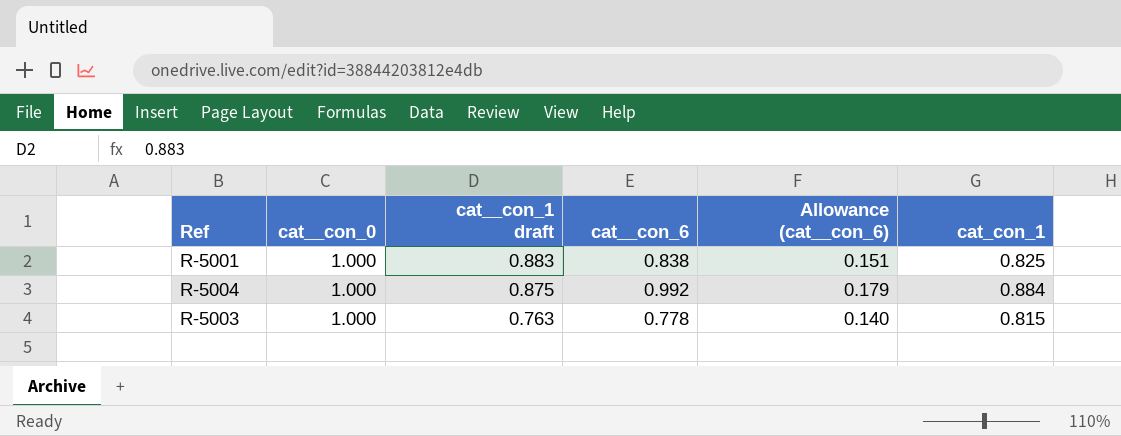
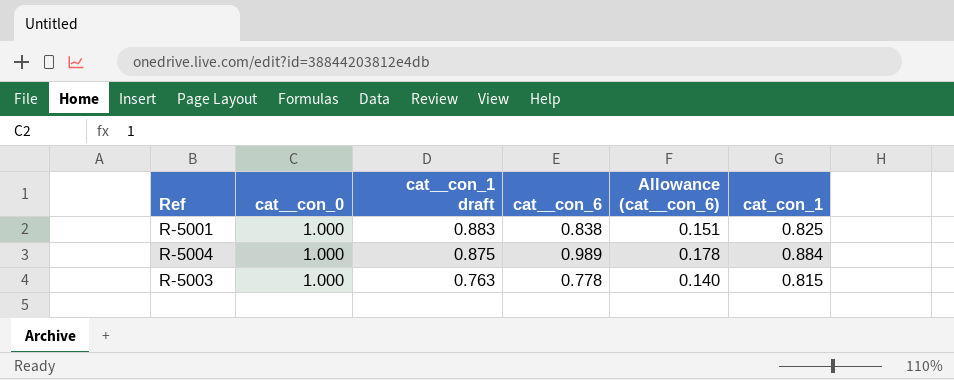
R-5004 | cat__con_6: 0.992 -> 0.989
R-5004 | Allowance (cat__con_6): 0.179 -> 0.178

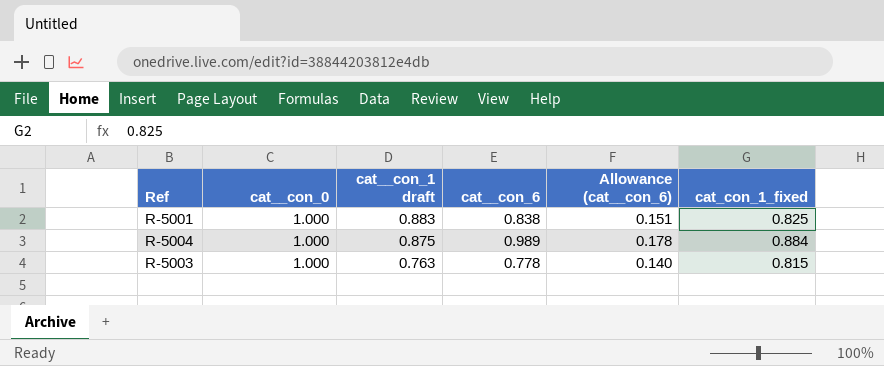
column name: cat_con_1 -> cat_con_1_fixed

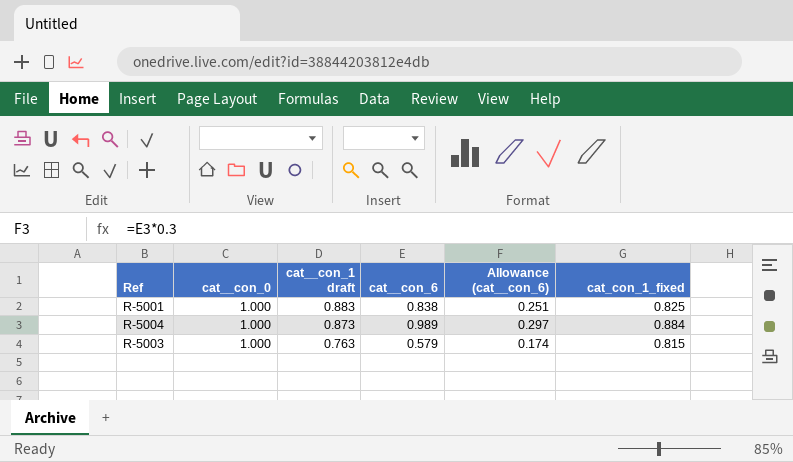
column Allowance (cat__con_6) | formula: [cat__con_6] * 0.18 -> [cat__con_6] * 0.3
R-5004 | cat__con_1 draft: 0.875 -> 0.873
R-5003 | cat__con_6: 0.778 -> 0.579

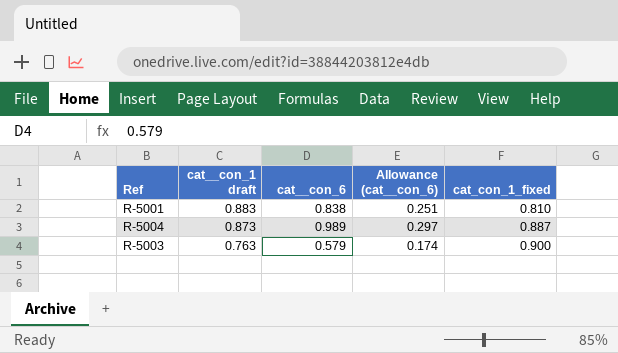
column cat__con_0 | position: 2 -> none
R-5001 | cat_con_1_fixed: 0.825 -> 0.810
R-5004 | cat_con_1_fixed: 0.884 -> 0.887
R-5003 | cat_con_1_fixed: 0.815 -> 0.900

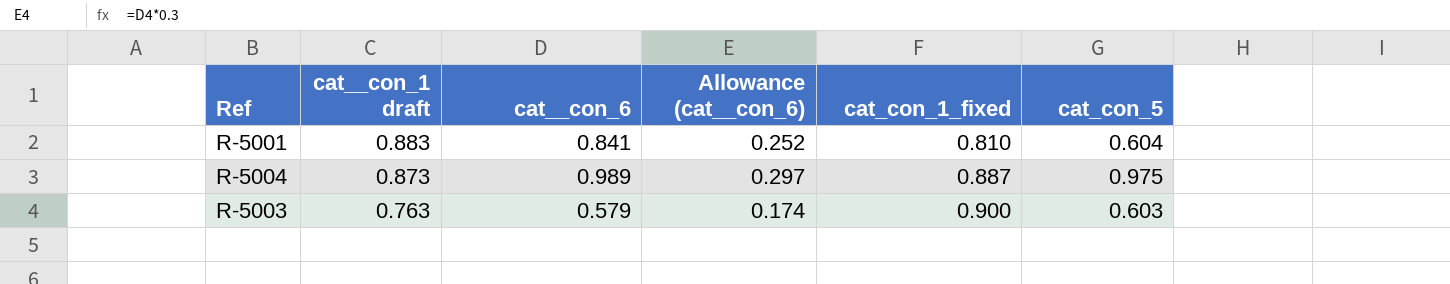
column cat_con_5 | position: none -> 6
R-5001 | cat__con_6: 0.838 -> 0.841
R-5001 | Allowance (cat__con_6): 0.251 -> 0.252

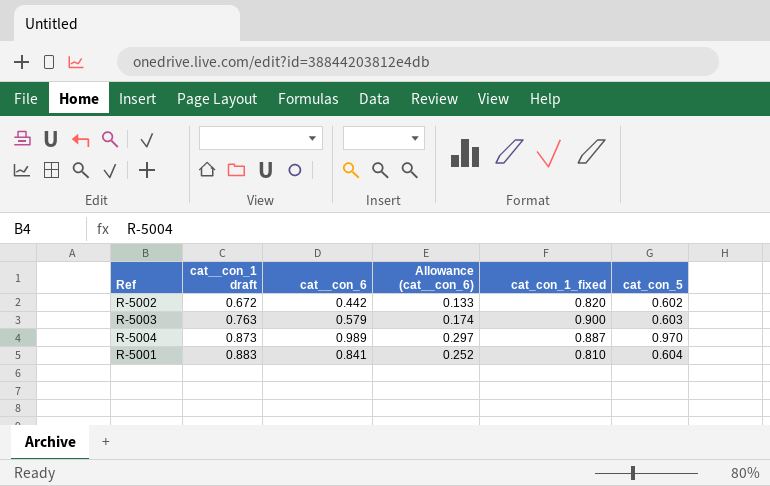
row order: cat__con_1 draft descending -> cat__con_1 draft ascending
row R-5002: none -> 0.672 | 0.442 | 0.133 | 0.820 | 0.602
R-5004 | cat_con_5: 0.975 -> 0.970

